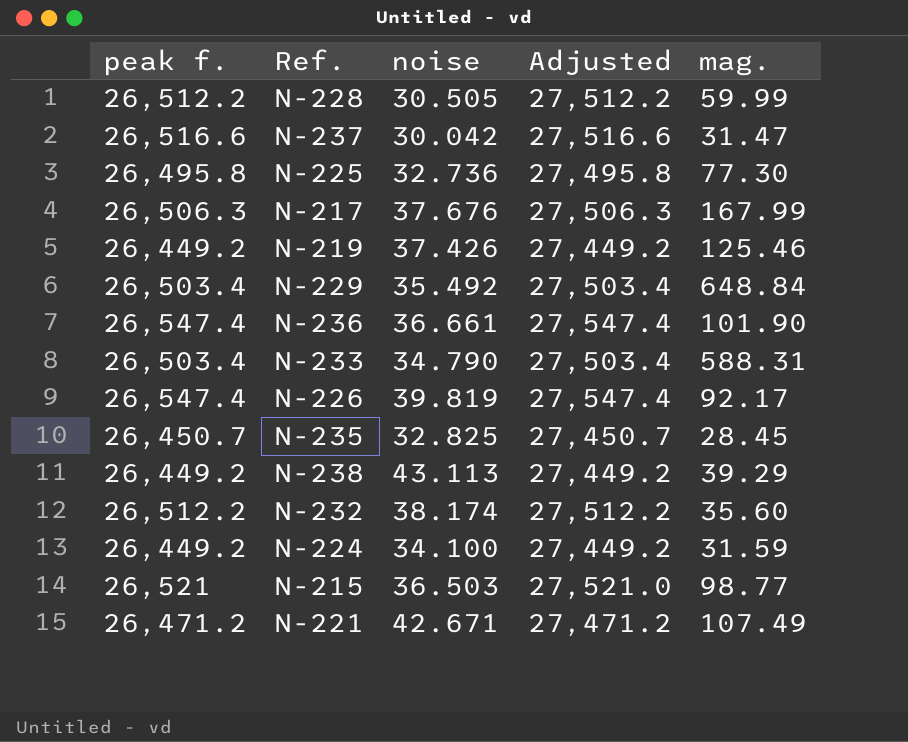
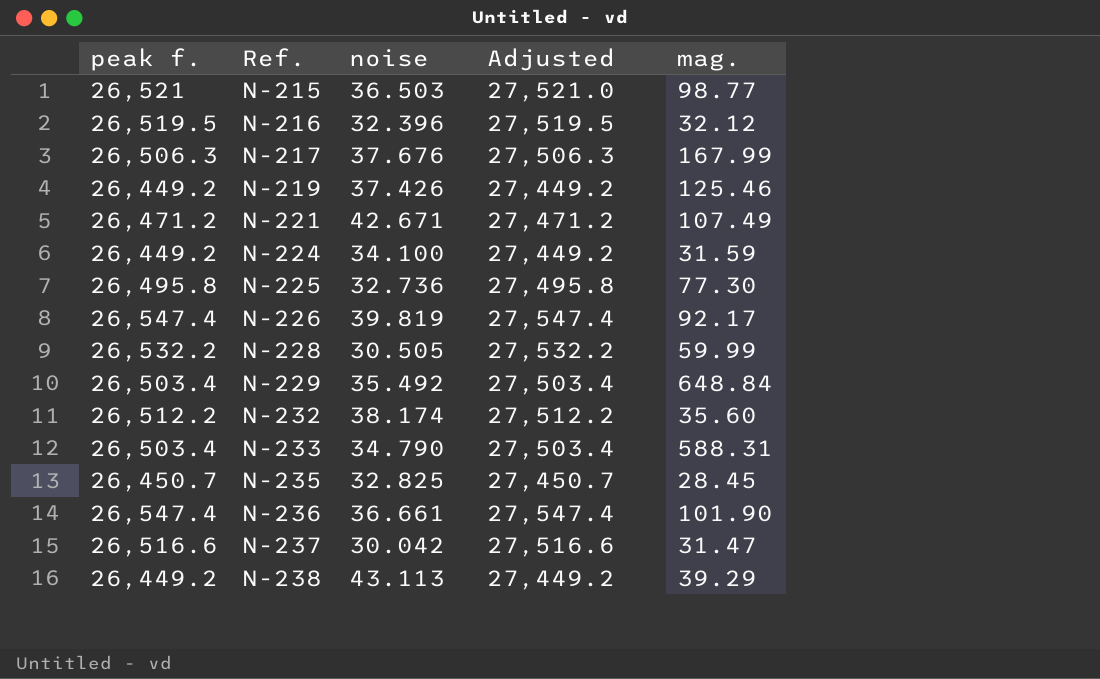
row order: none -> Ref. ascending
row N-216: none -> 26,519.5 | 32.396 | 27,519.5 | 32.12
N-228 | peak f.: 26,512.2 -> 26,532.2
N-228 | Adjusted: 27,512.2 -> 27,532.2

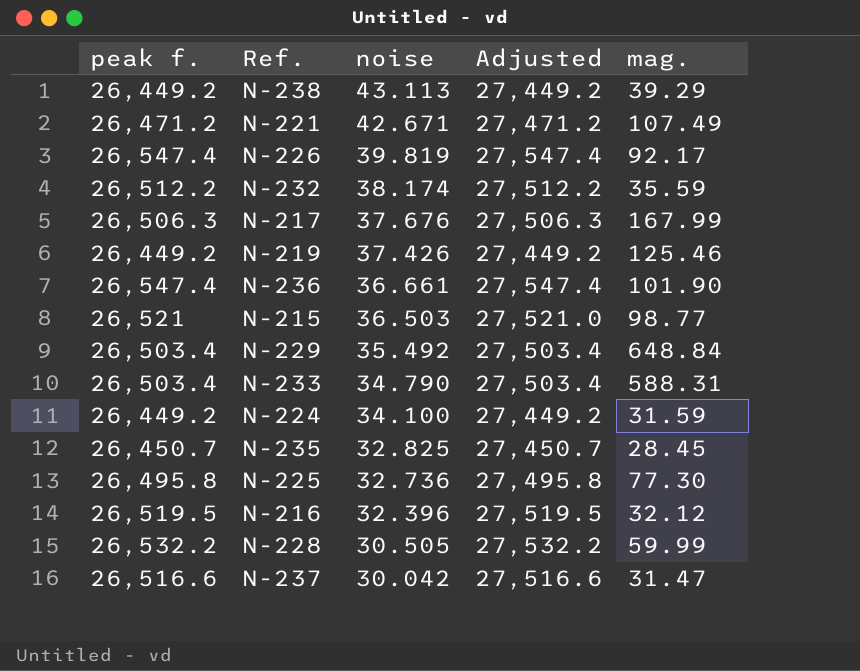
row order: Ref. ascending -> noise descending
N-232 | mag.: 35.60 -> 35.59

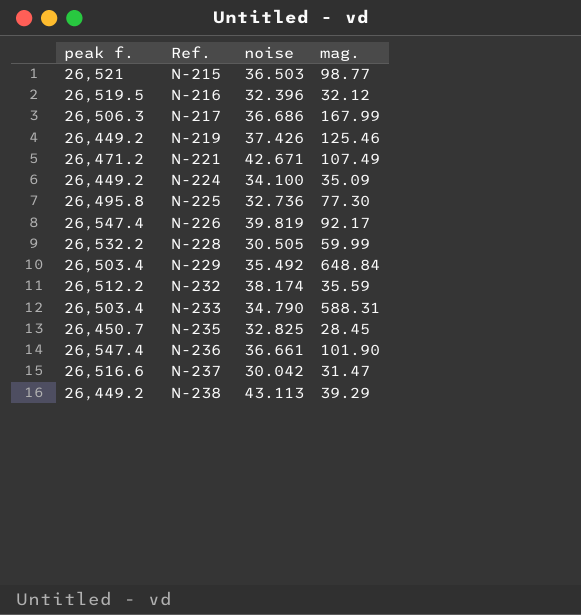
row order: noise descending -> Ref. ascending
column Adjusted | formula: [peak f.] + 1000 -> none
N-217 | noise: 37.676 -> 36.686
N-224 | mag.: 31.59 -> 35.09

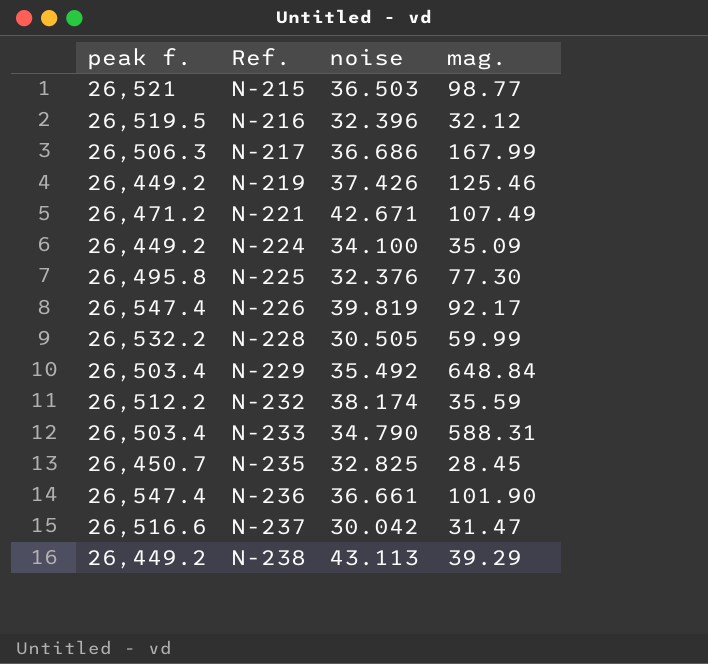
N-225 | noise: 32.736 -> 32.376

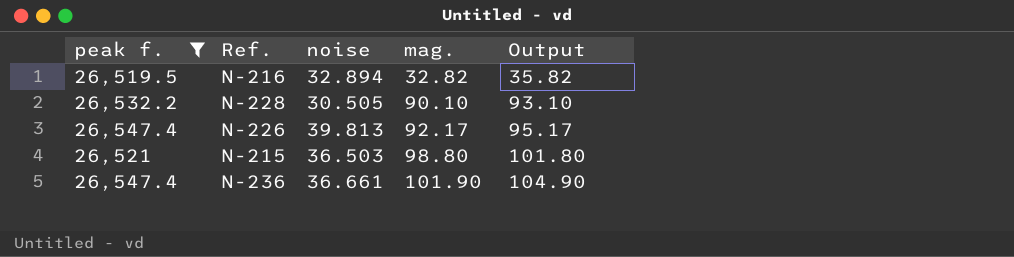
filter: none -> peak f. >= 26,519.5
row order: Ref. ascending -> mag. ascending
column Output | formula: none -> [mag.] + 3
N-216 | noise: 32.396 -> 32.894
N-216 | mag.: 32.12 -> 32.82
N-228 | mag.: 59.99 -> 90.10
N-226 | noise: 39.819 -> 39.813
N-215 | mag.: 98.77 -> 98.80

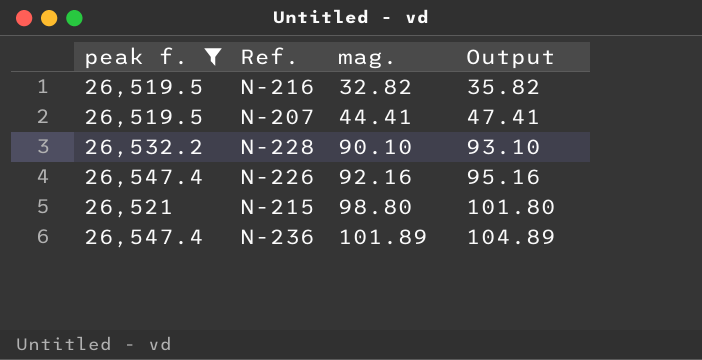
column noise | position: 3 -> none
row N-207: none -> 26,519.5 | 44.41 | 47.41
N-226 | mag.: 92.17 -> 92.16
N-226 | Output: 95.17 -> 95.16
N-236 | mag.: 101.90 -> 101.89
N-236 | Output: 104.90 -> 104.89

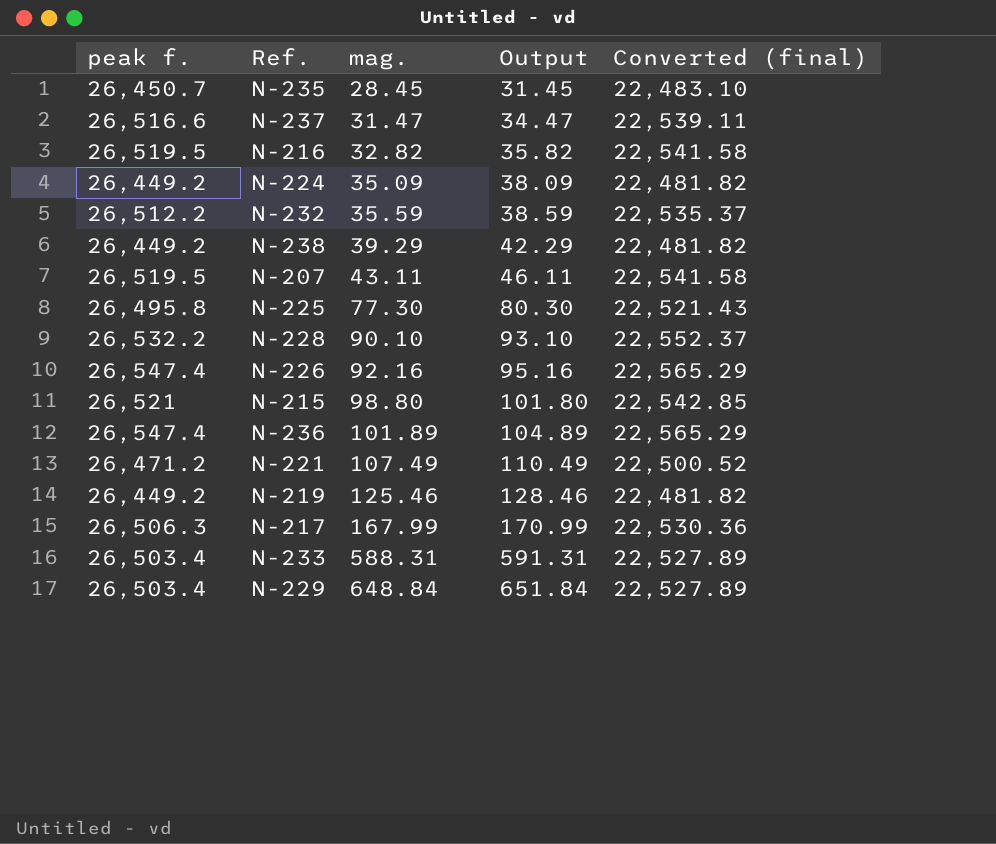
filter: peak f. >= 26,519.5 -> none
column Converted (final) | formula: none -> [peak f.] * 0.85
N-207 | mag.: 44.41 -> 43.11
N-207 | Output: 47.41 -> 46.11

